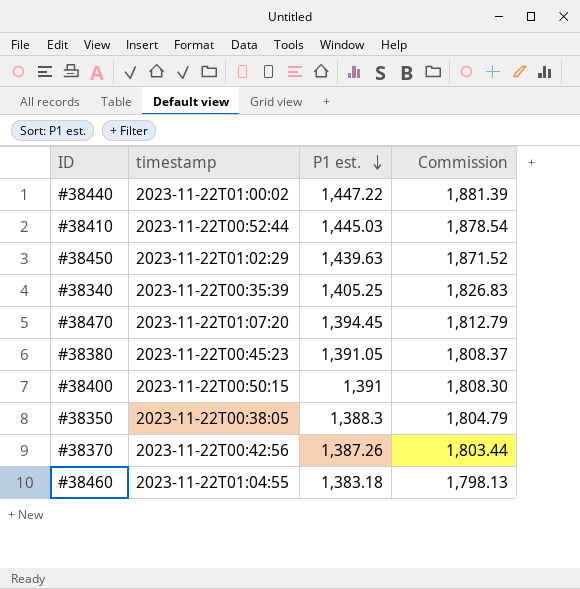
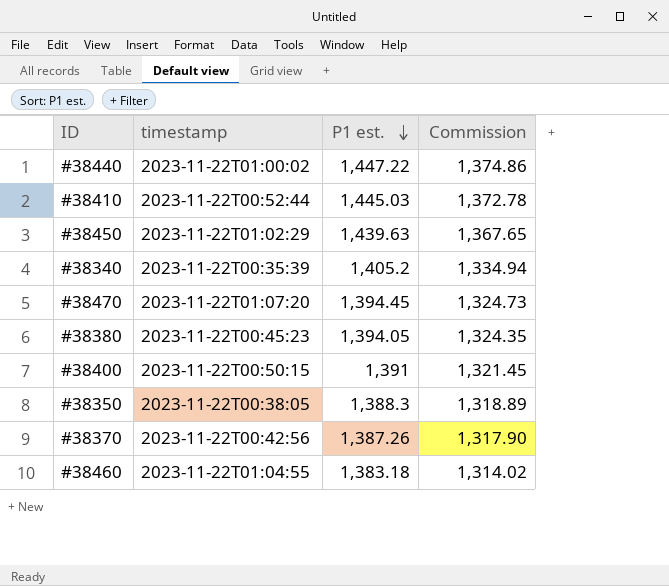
column Commission | formula: [P1 est.] * 1.3 -> [P1 est.] * 0.95
#38340 | P1 est.: 1,405.25 -> 1,405.2
#38380 | P1 est.: 1,391.05 -> 1,394.05

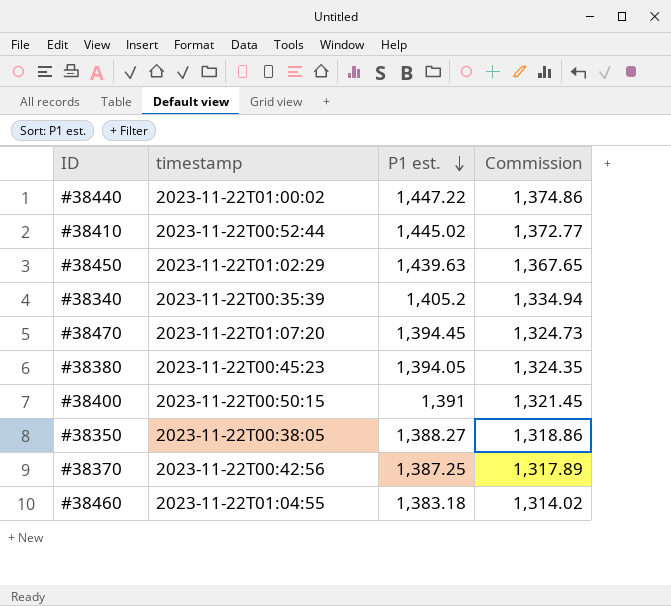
#38410 | P1 est.: 1,445.03 -> 1,445.02
#38410 | Commission: 1,372.78 -> 1,372.77
#38350 | P1 est.: 1,388.3 -> 1,388.27
#38350 | Commission: 1,318.89 -> 1,318.86
#38370 | P1 est.: 1,387.26 -> 1,387.25
#38370 | Commission: 1,317.90 -> 1,317.89

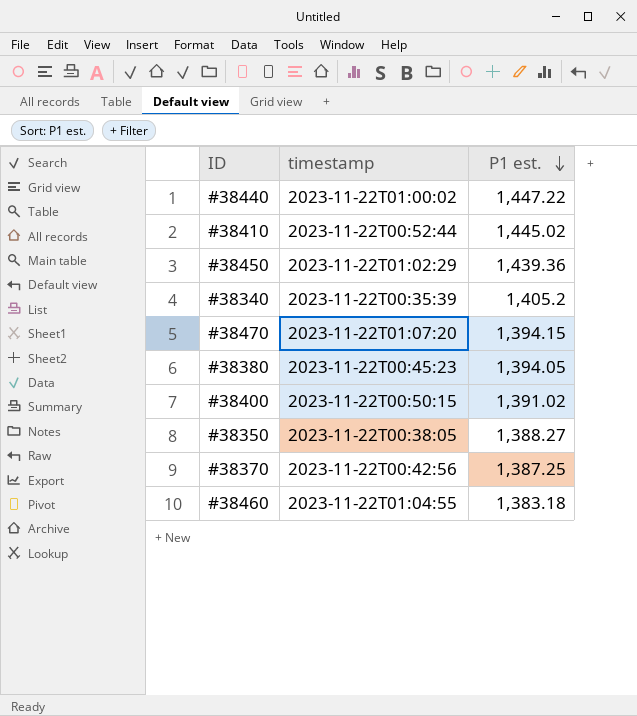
column Commission | formula: [P1 est.] * 0.95 -> none
#38450 | P1 est.: 1,439.63 -> 1,439.36
#38470 | P1 est.: 1,394.45 -> 1,394.15
#38400 | P1 est.: 1,391 -> 1,391.02

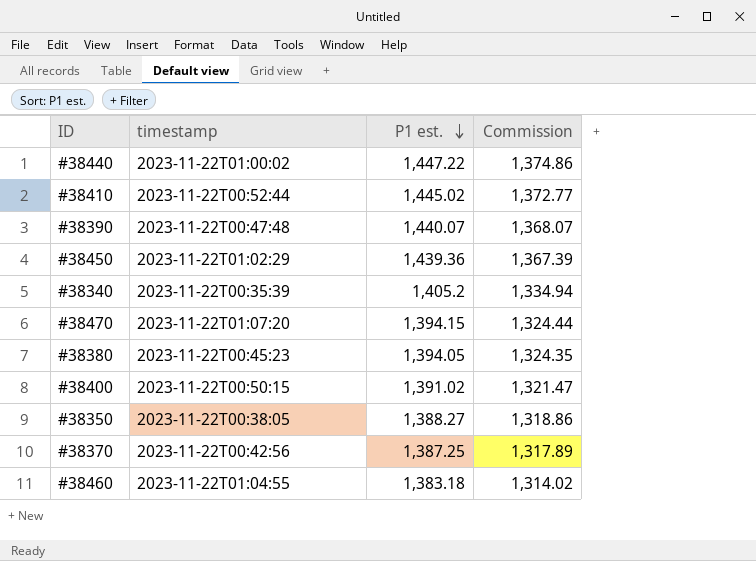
column Commission | formula: none -> [P1 est.] * 0.95
row #38390: none -> 2023-11-22T00:47:48 | 1,440.07 | 1,368.07

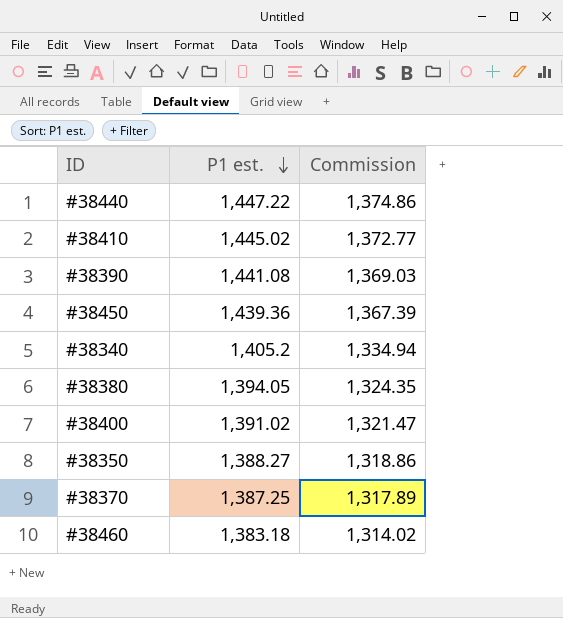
column timestamp | position: 2 -> none
row #38470: 2023-11-22T01:07:20 | 1,394.15 | 1,324.44 -> none
#38390 | P1 est.: 1,440.07 -> 1,441.08
#38390 | Commission: 1,368.07 -> 1,369.03

